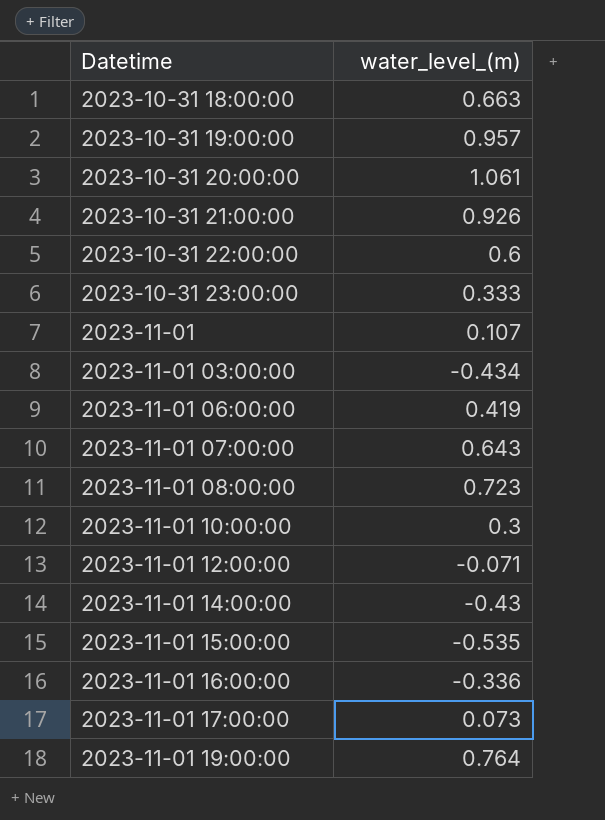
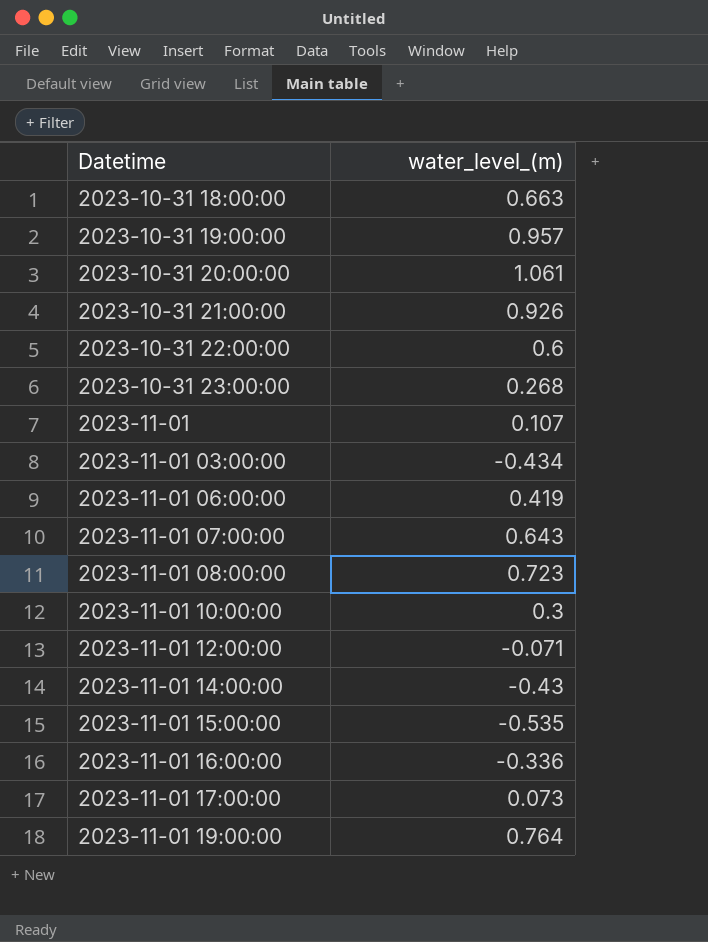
2023-10-31 23:00:00 | water_level_(m): 0.333 -> 0.268

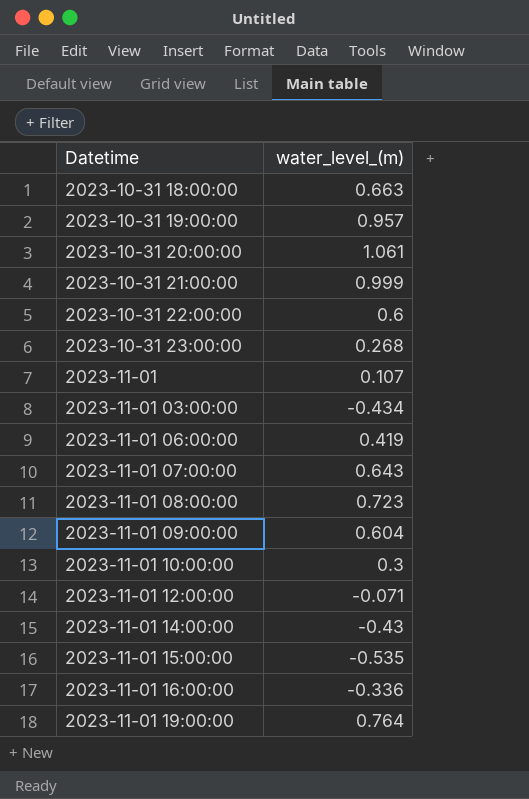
row 2023-11-01 17:00:00: 0.073 -> none
2023-10-31 21:00:00 | water_level_(m): 0.926 -> 0.999
row 2023-11-01 09:00:00: none -> 0.604

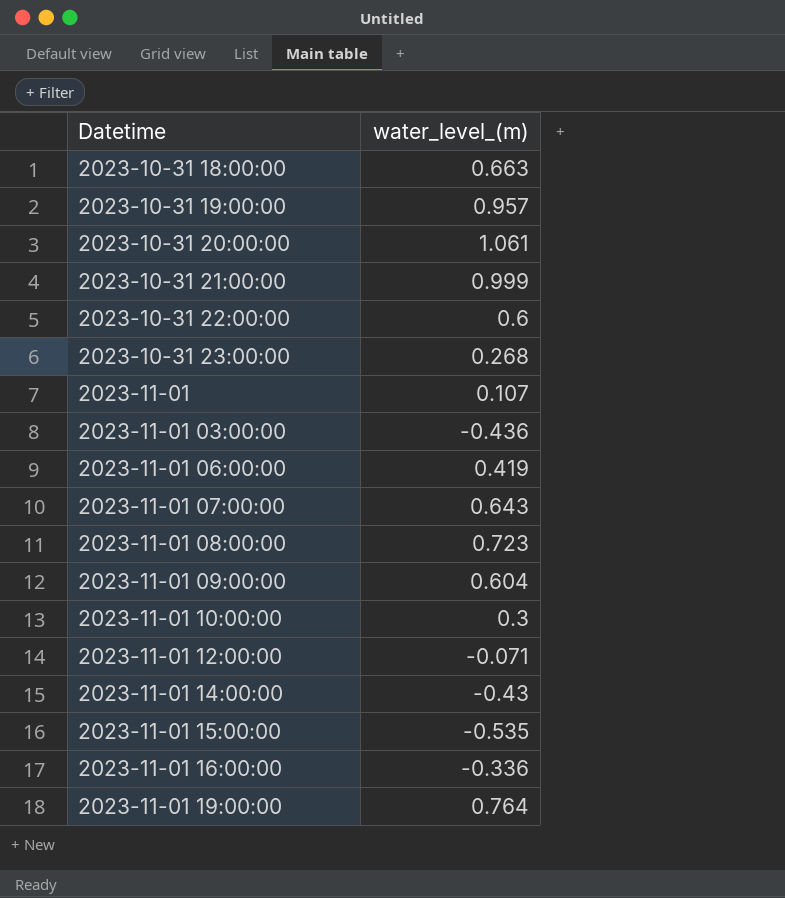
2023-11-01 03:00:00 | water_level_(m): -0.434 -> -0.436

